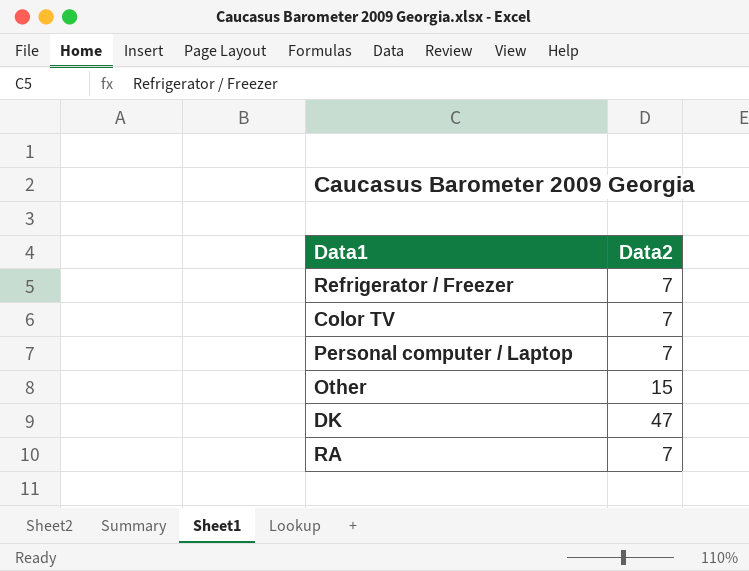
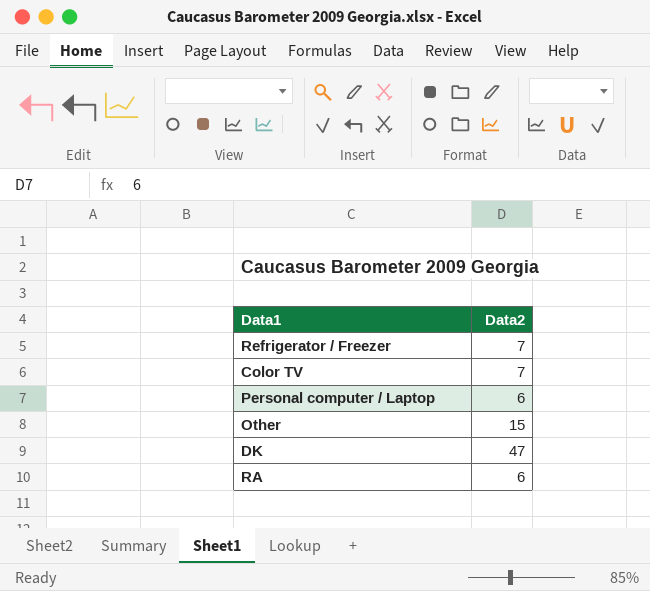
Personal computer / Laptop | Data2: 7 -> 6
RA | Data2: 7 -> 6

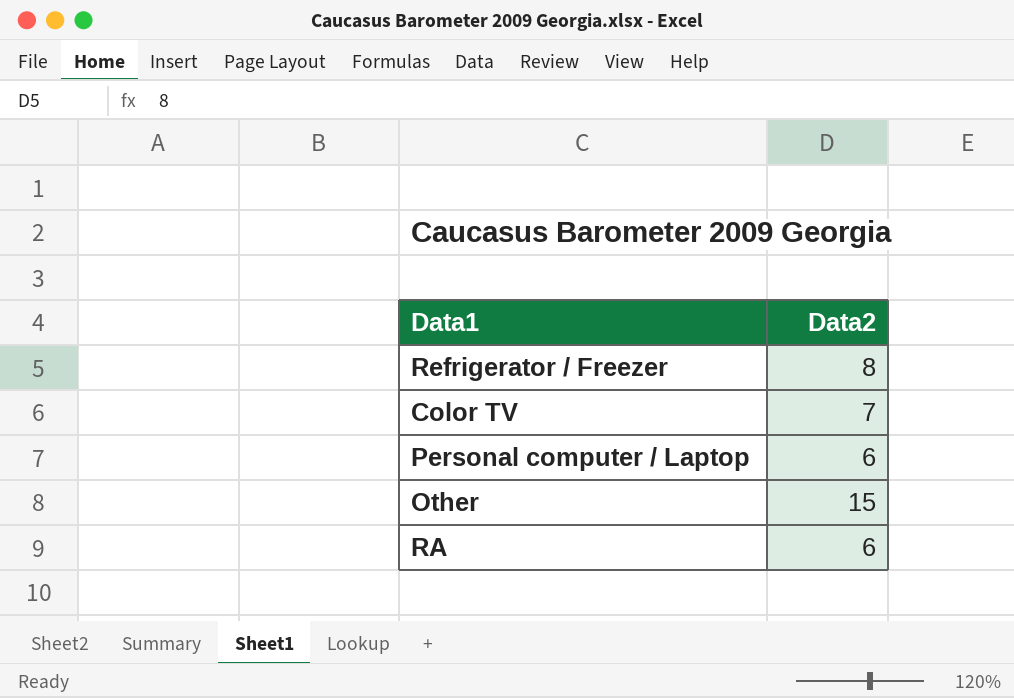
row DK: 47 -> none
Refrigerator / Freezer | Data2: 7 -> 8

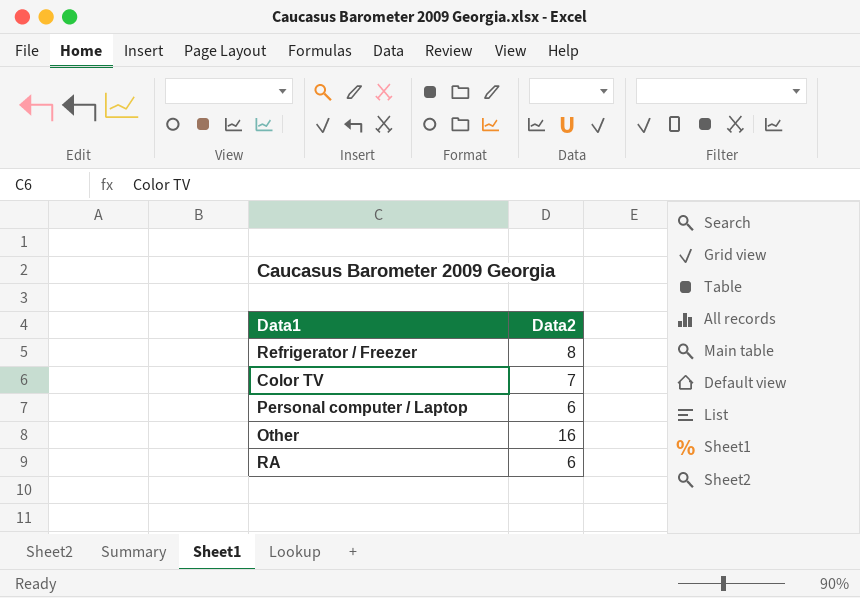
Other | Data2: 15 -> 16

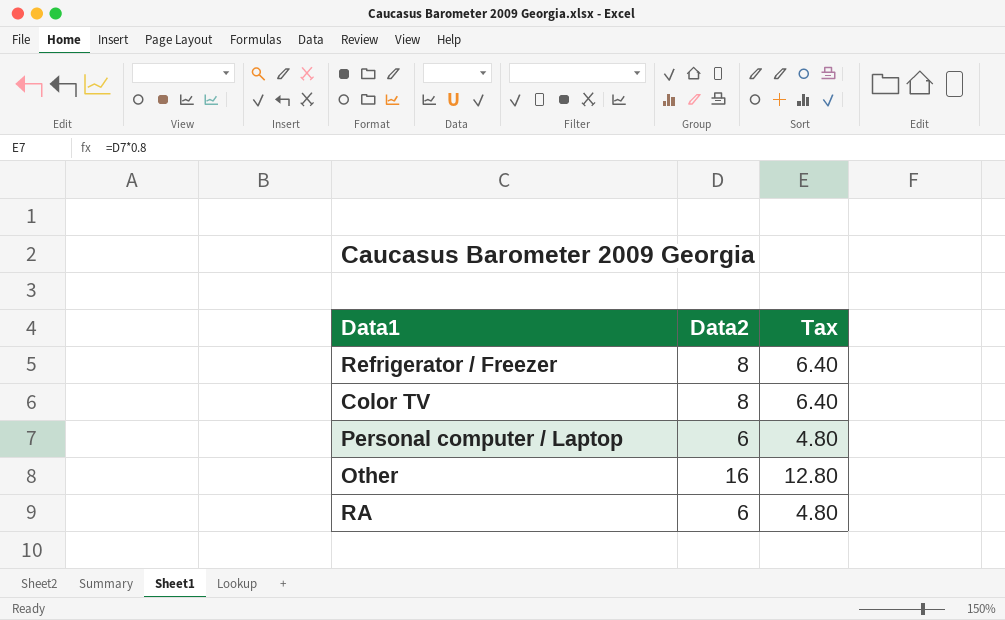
column Tax | formula: none -> [Data2] * 0.8
Color TV | Data2: 7 -> 8

